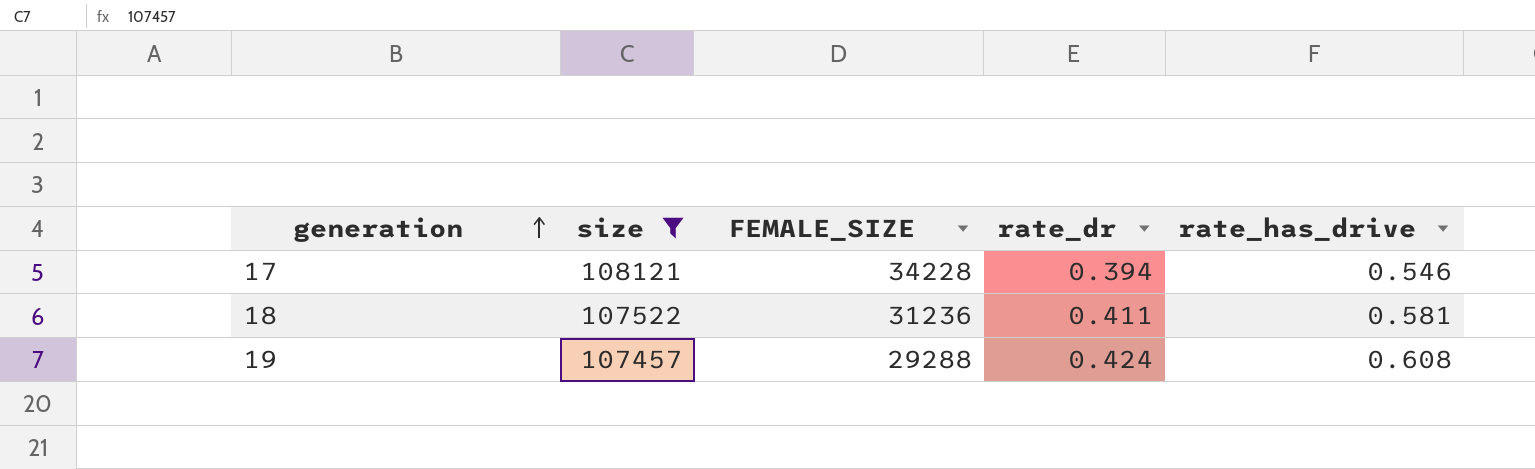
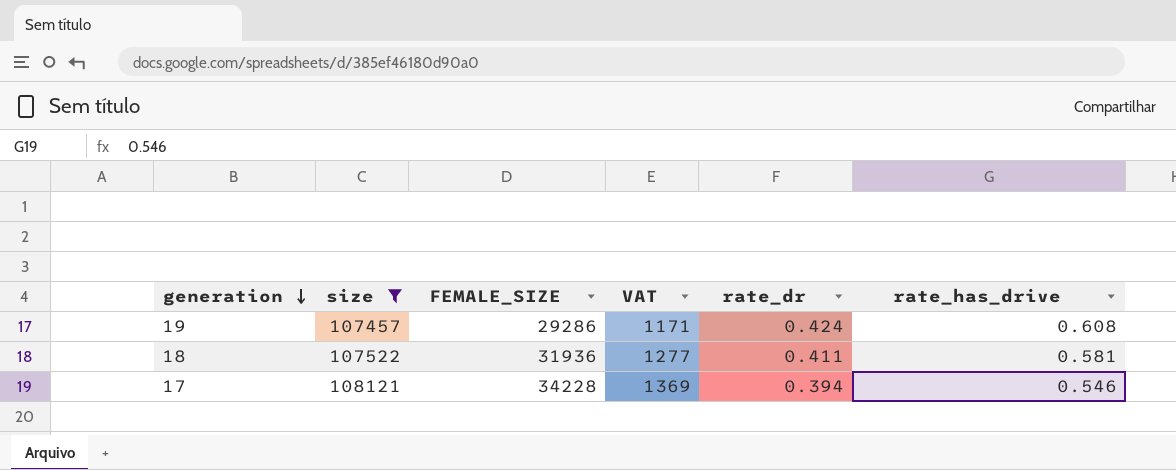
row order: generation ascending -> generation descending
column VAT | formula: none -> [FEMALE_SIZE] * 0.04
19 | FEMALE_SIZE: 29288 -> 29286
18 | FEMALE_SIZE: 31236 -> 31936

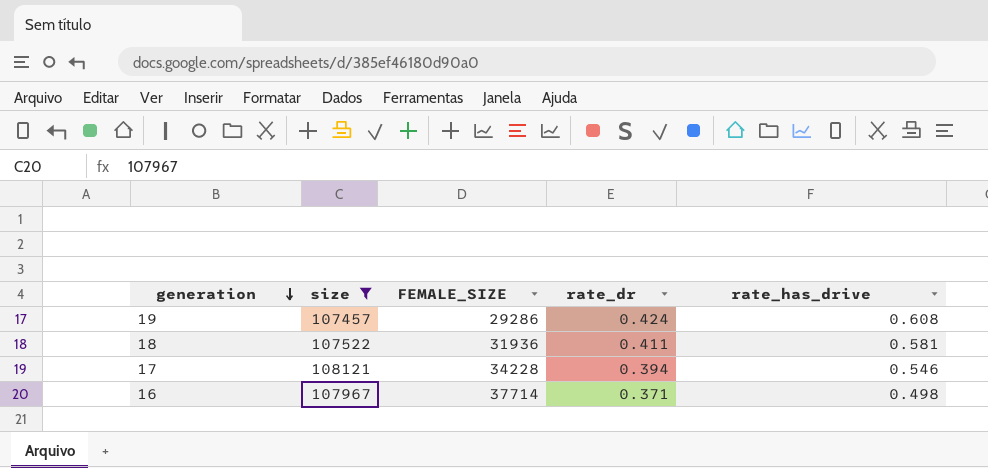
column VAT | formula: [FEMALE_SIZE] * 0.04 -> none
row 16: none -> 107967 | 37714 | 0.371 | 0.498

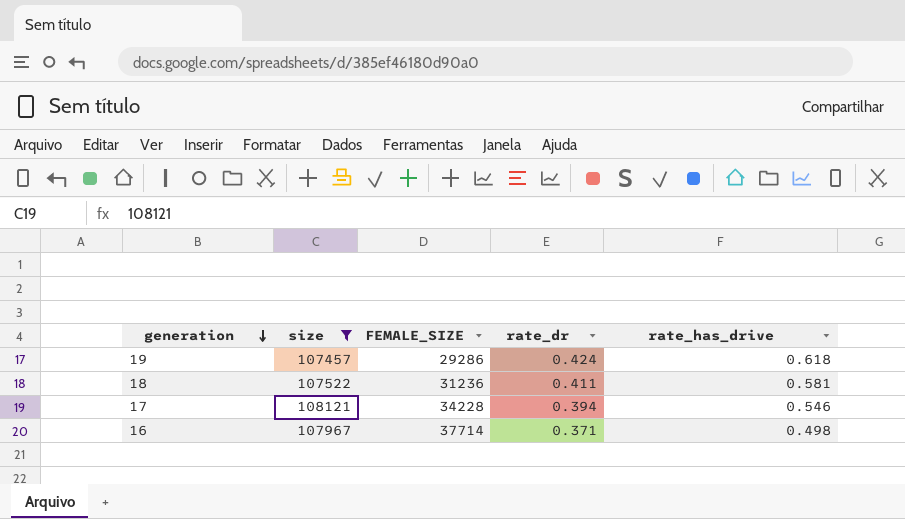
19 | rate_has_drive: 0.608 -> 0.618
18 | FEMALE_SIZE: 31936 -> 31236

